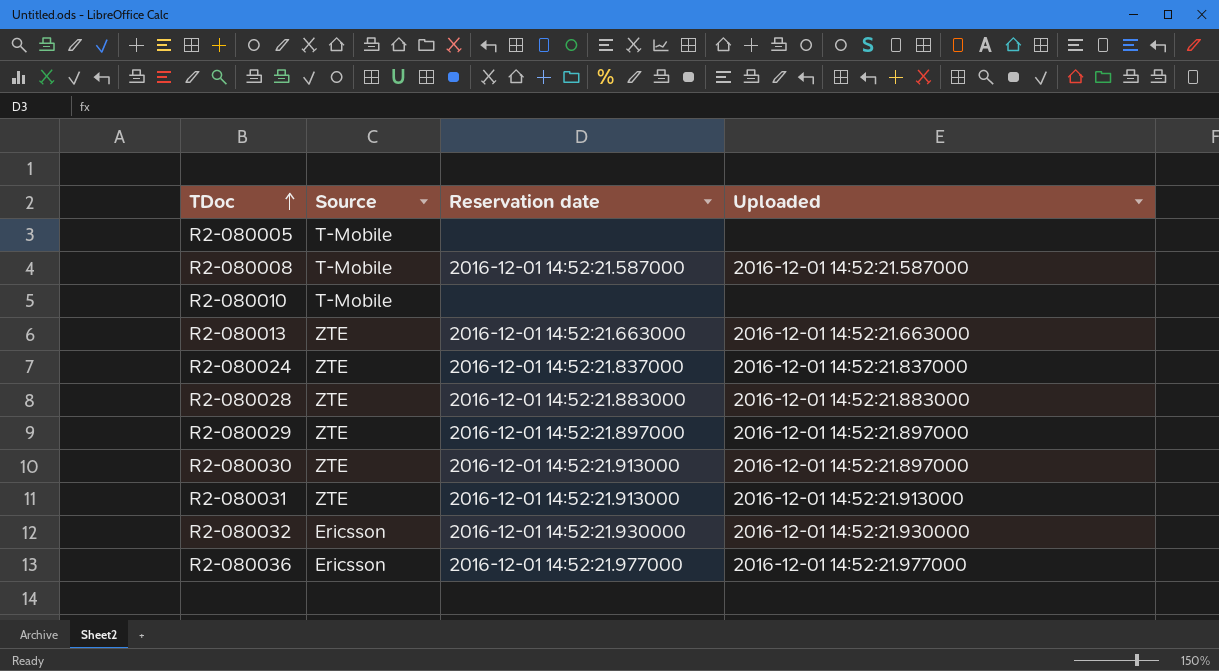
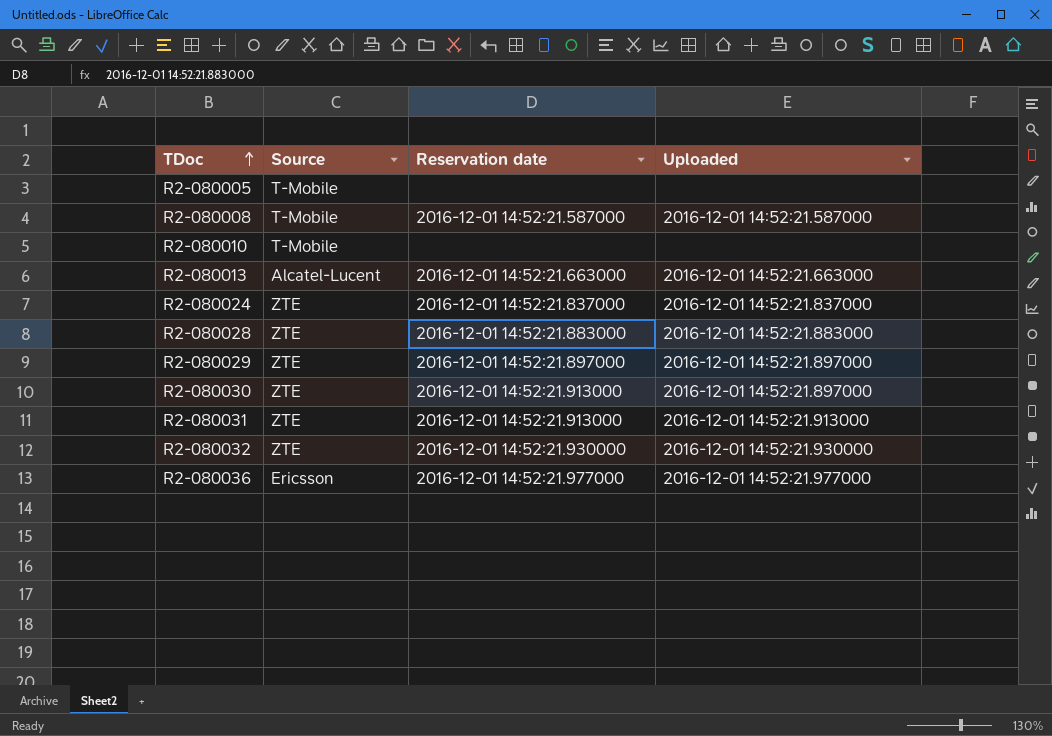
R2-080013 | Source: ZTE -> Alcatel-Lucent
R2-080032 | Source: Ericsson -> ZTE

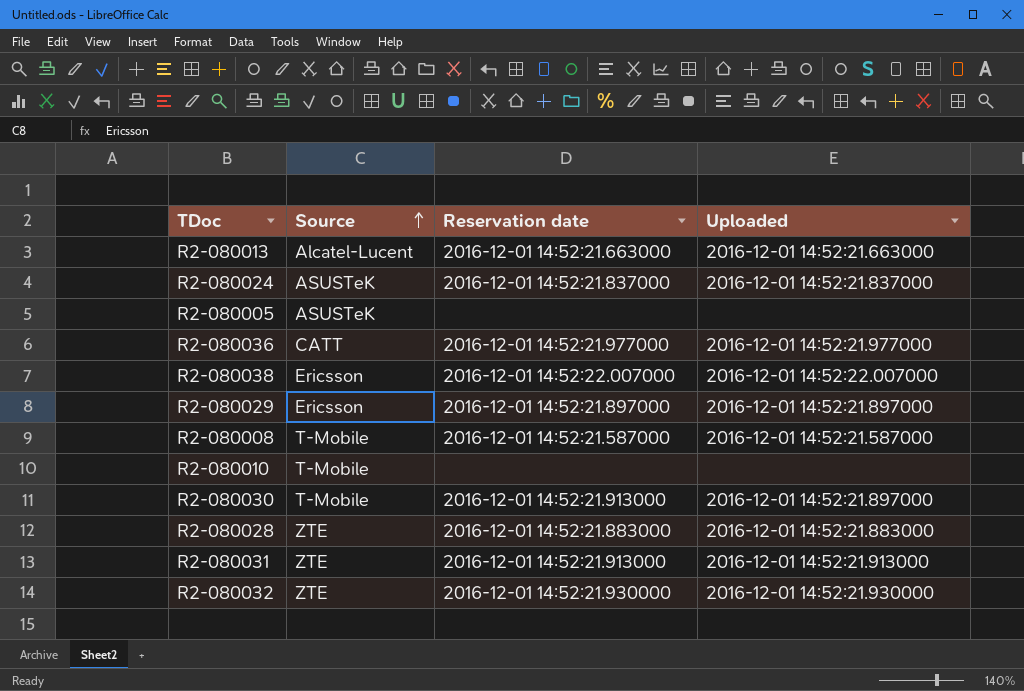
row order: TDoc ascending -> Source ascending
R2-080024 | Source: ZTE -> ASUSTeK
R2-080005 | Source: T-Mobile -> ASUSTeK
R2-080036 | Source: Ericsson -> CATT
row R2-080038: none -> Ericsson | 2016-12-01 14:52:22.007000 | 2016-12-01 14:52:22.007000
R2-080029 | Source: ZTE -> Ericsson
R2-080030 | Source: ZTE -> T-Mobile

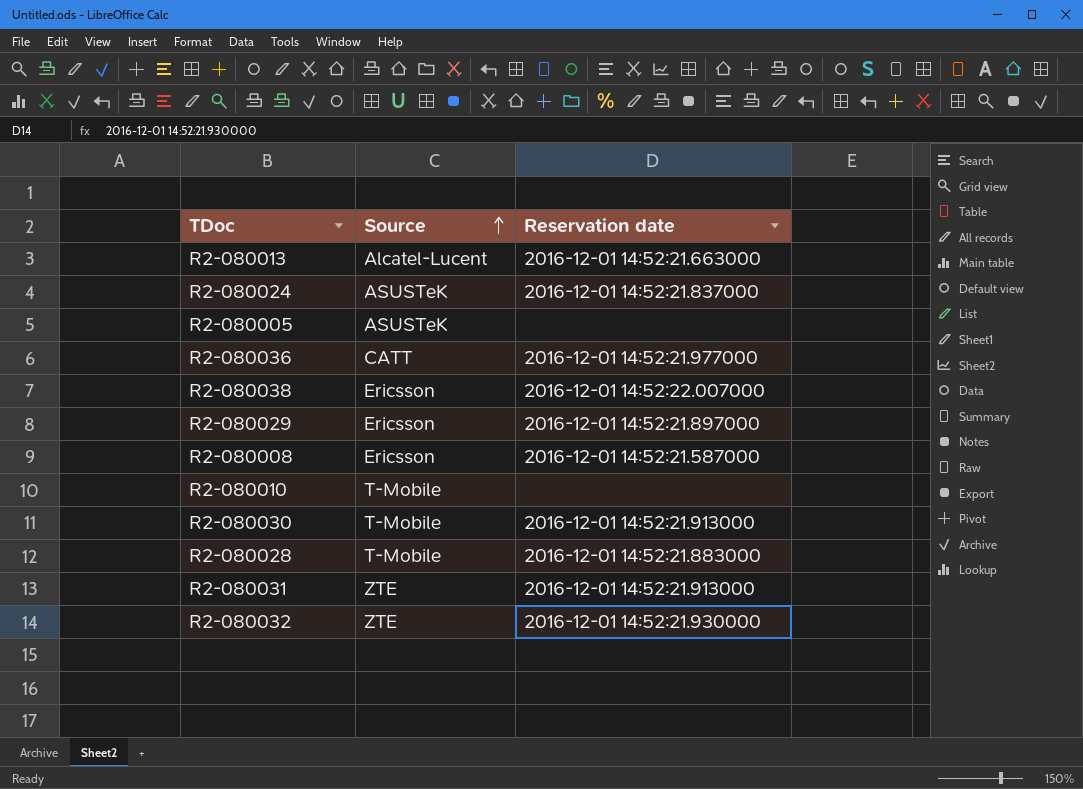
column Uploaded | position: 4 -> none
R2-080008 | Source: T-Mobile -> Ericsson
R2-080028 | Source: ZTE -> T-Mobile

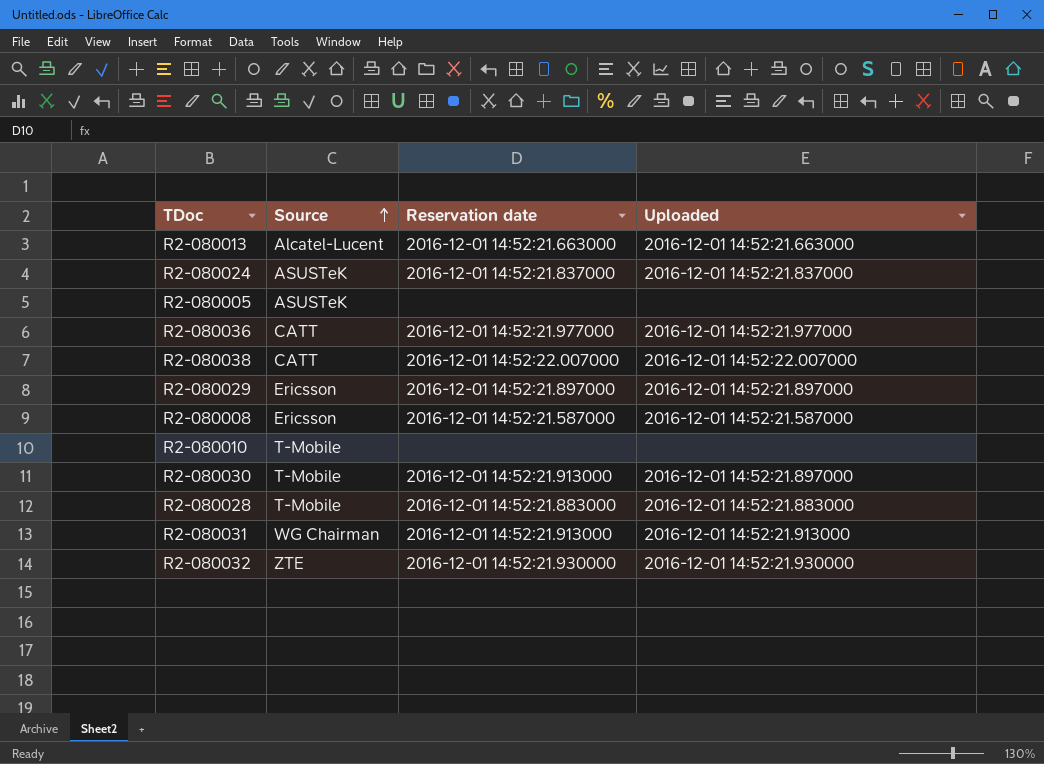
column Uploaded | position: none -> 4
R2-080038 | Source: Ericsson -> CATT
R2-080031 | Source: ZTE -> WG Chairman

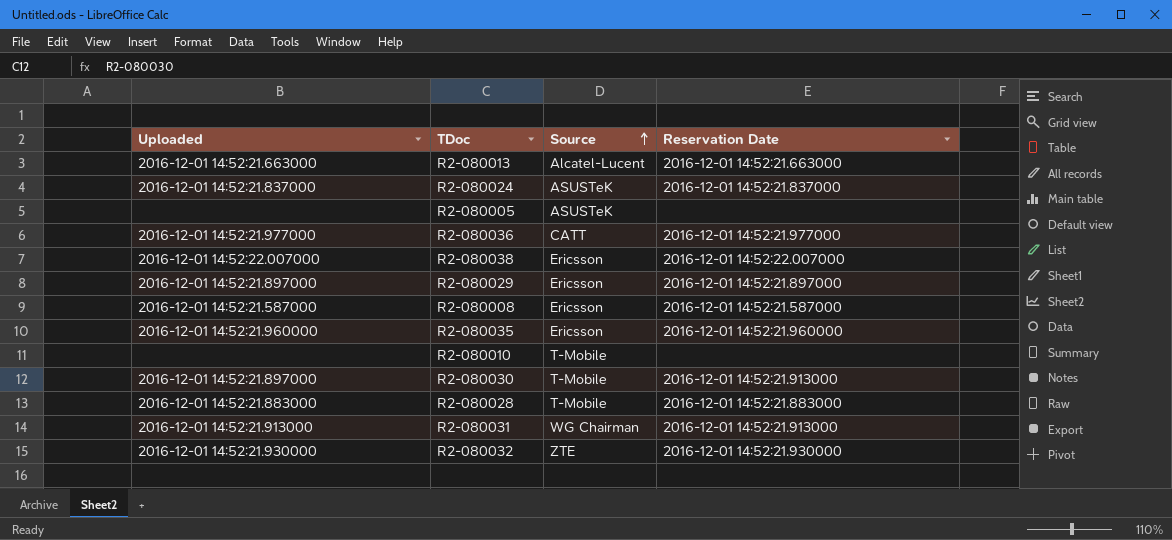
column Uploaded | position: 4 -> 1
column name: Reservation date -> Reservation Date
R2-080038 | Source: CATT -> Ericsson
row R2-080035: none -> 2016-12-01 14:52:21.960000 | Ericsson | 2016-12-01 14:52:21.960000

